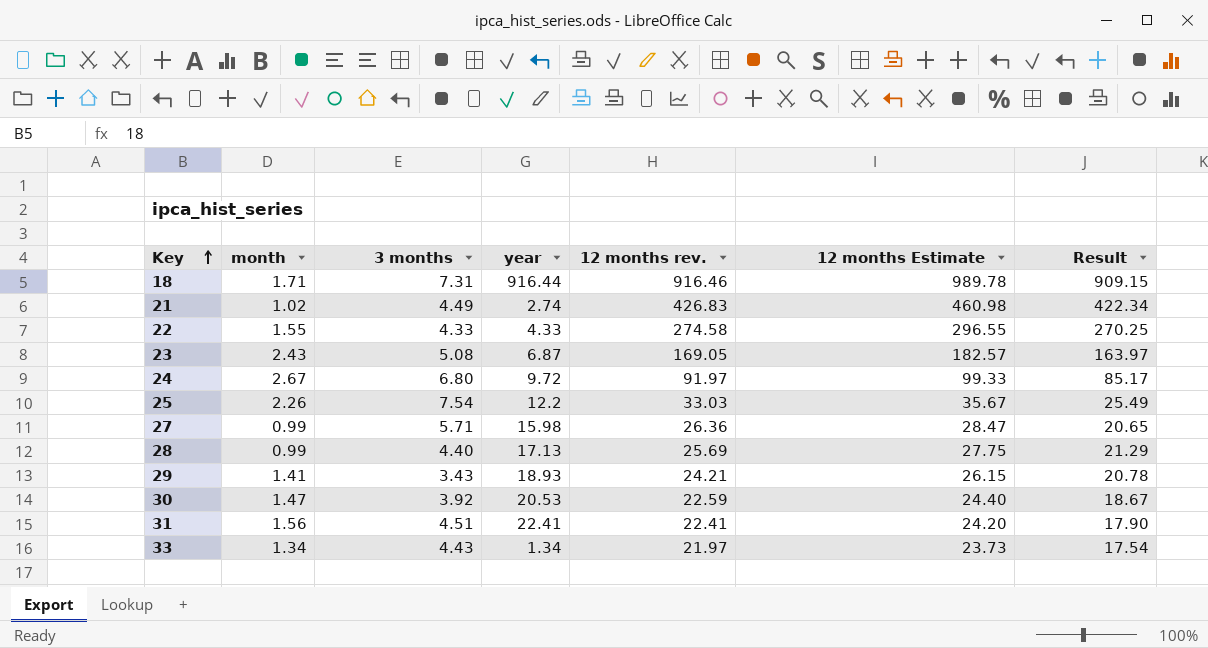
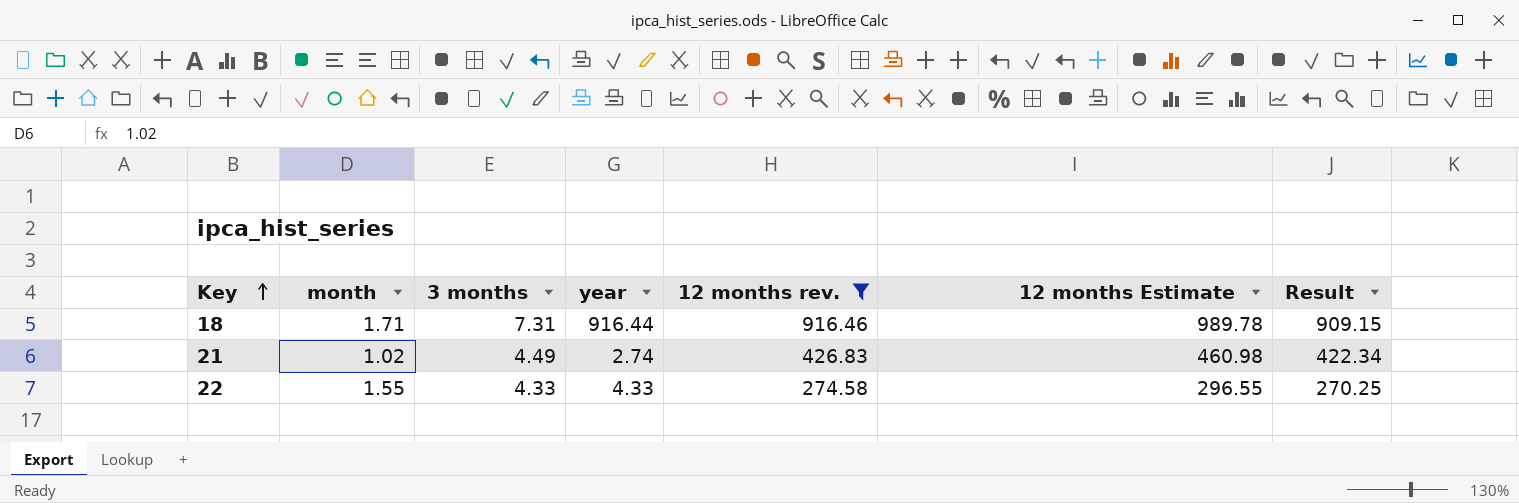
filter: none -> 12 months rev. >= 274.58

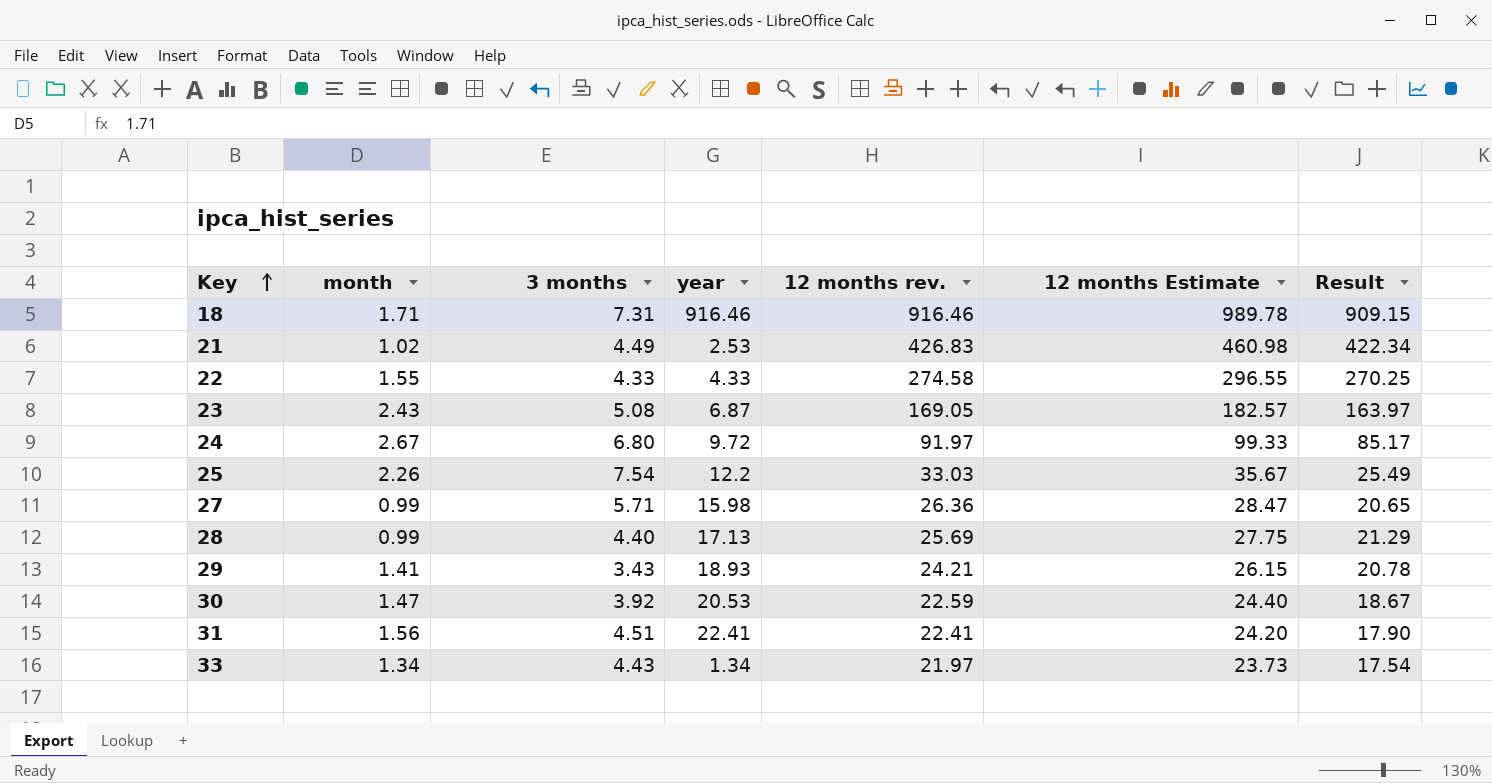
filter: 12 months rev. >= 274.58 -> none
18 | year: 916.44 -> 916.46
21 | year: 2.74 -> 2.53

